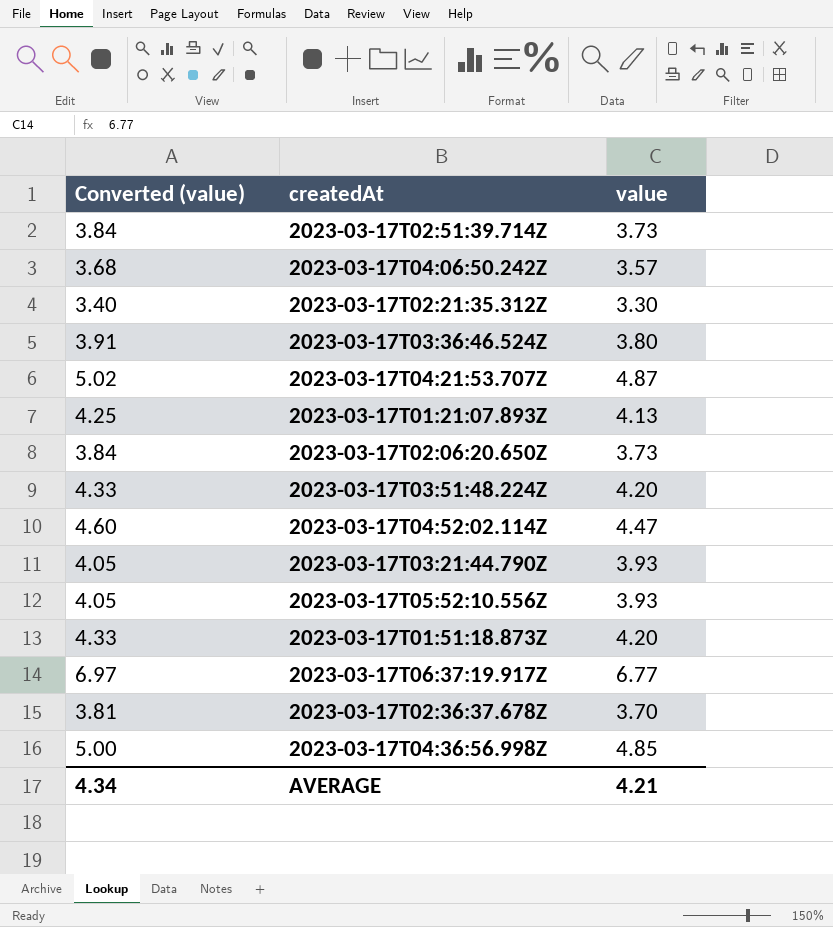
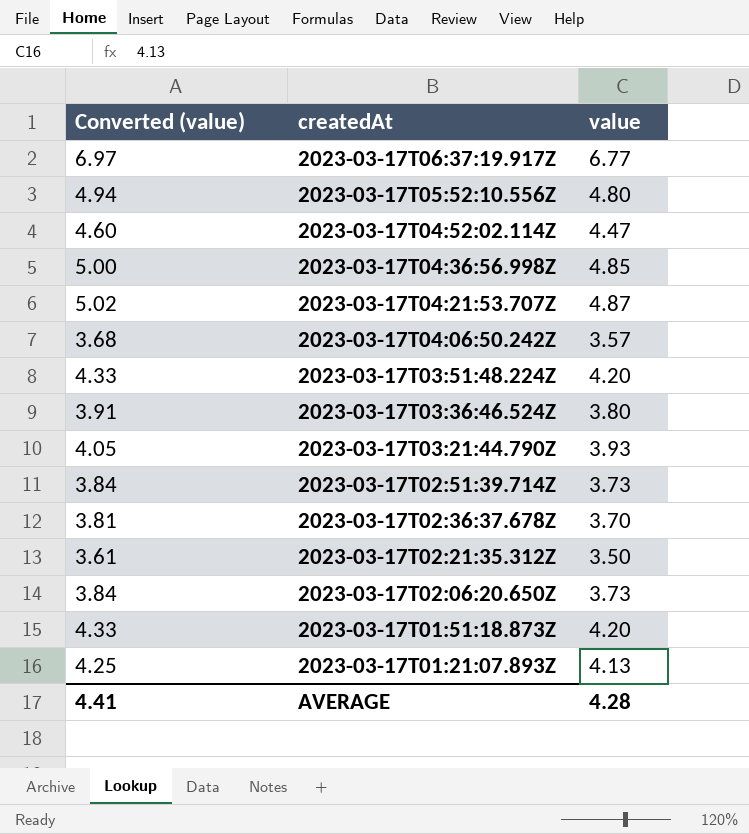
row order: none -> createdAt descending
2023-03-17T05:52:10.556Z | Converted (value): 4.05 -> 4.94
2023-03-17T05:52:10.556Z | value: 3.93 -> 4.80
2023-03-17T02:21:35.312Z | Converted (value): 3.40 -> 3.61
2023-03-17T02:21:35.312Z | value: 3.30 -> 3.50
AVERAGE | Converted (value): 4.34 -> 4.41
AVERAGE | value: 4.21 -> 4.28

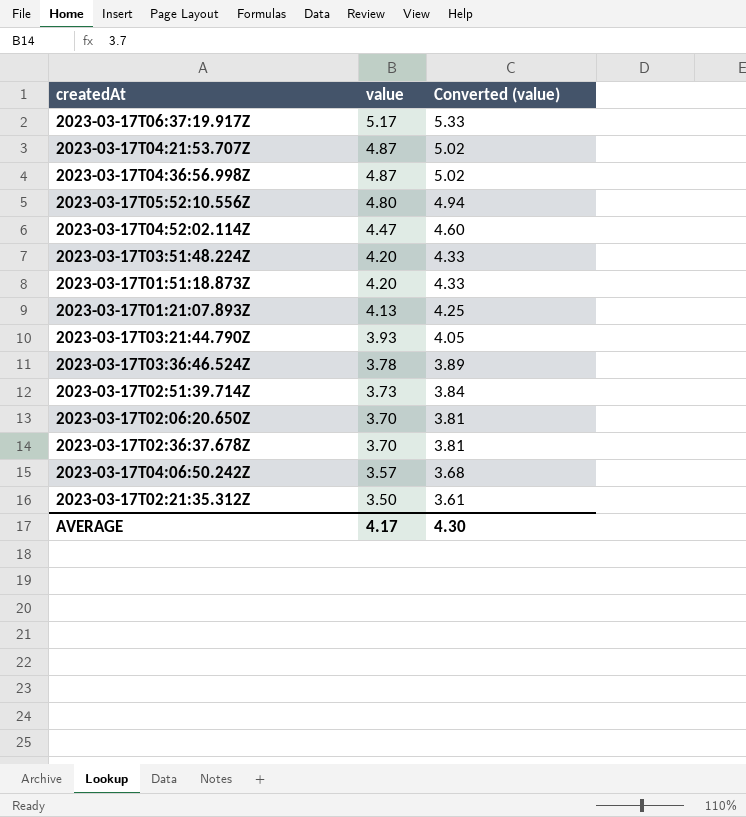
row order: createdAt descending -> value descending
column Converted (value) | position: 1 -> 3
2023-03-17T06:37:19.917Z | value: 6.77 -> 5.17
2023-03-17T06:37:19.917Z | Converted (value): 6.97 -> 5.33
2023-03-17T04:36:56.998Z | value: 4.85 -> 4.87
2023-03-17T04:36:56.998Z | Converted (value): 5.00 -> 5.02
2023-03-17T03:36:46.524Z | value: 3.80 -> 3.78
2023-03-17T03:36:46.524Z | Converted (value): 3.91 -> 3.89
2023-03-17T02:06:20.650Z | value: 3.73 -> 3.70
2023-03-17T02:06:20.650Z | Converted (value): 3.84 -> 3.81
AVERAGE | value: 4.28 -> 4.17
AVERAGE | Converted (value): 4.41 -> 4.30

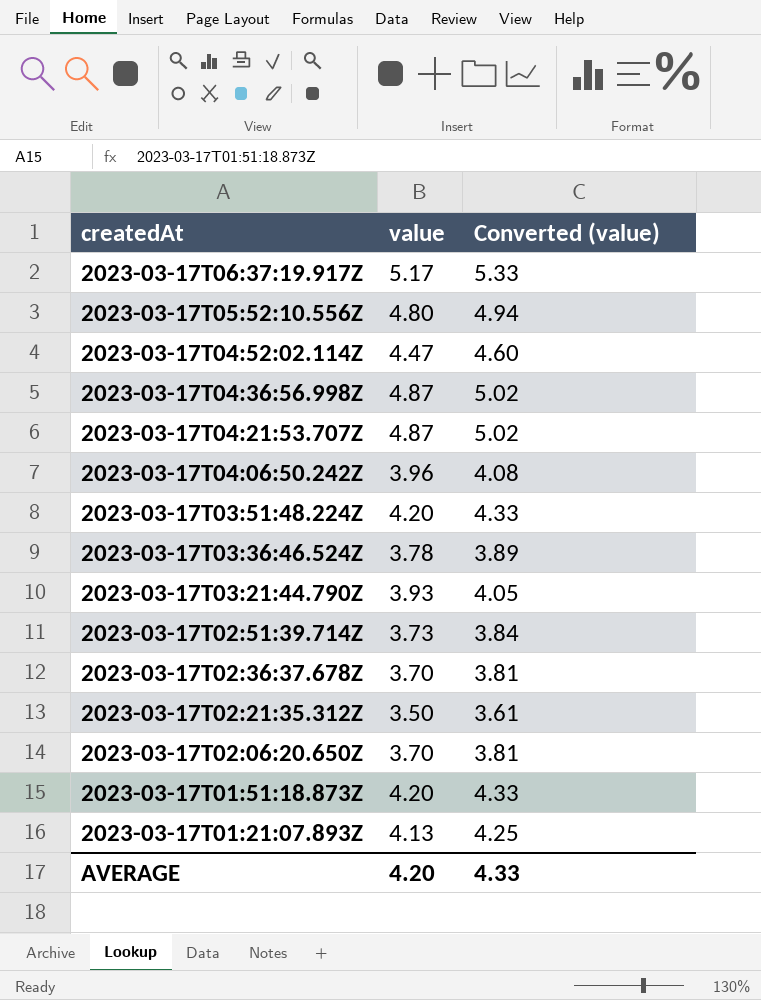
row order: value descending -> createdAt descending
2023-03-17T04:06:50.242Z | value: 3.57 -> 3.96
2023-03-17T04:06:50.242Z | Converted (value): 3.68 -> 4.08
AVERAGE | value: 4.17 -> 4.20
AVERAGE | Converted (value): 4.30 -> 4.33

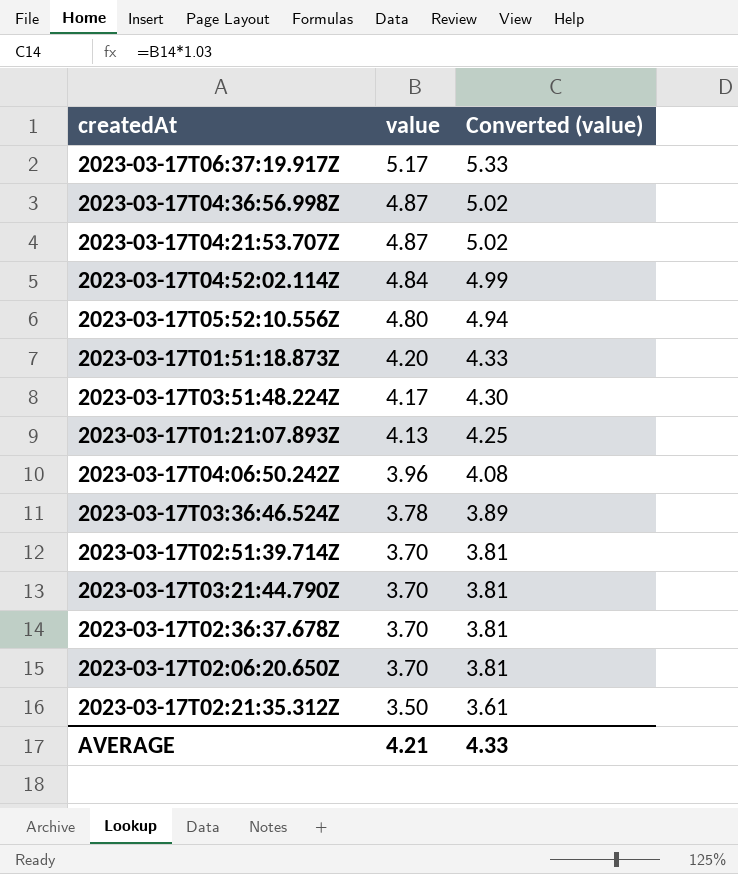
row order: createdAt descending -> value descending
2023-03-17T04:52:02.114Z | value: 4.47 -> 4.84
2023-03-17T04:52:02.114Z | Converted (value): 4.60 -> 4.99
2023-03-17T03:51:48.224Z | value: 4.20 -> 4.17
2023-03-17T03:51:48.224Z | Converted (value): 4.33 -> 4.30
2023-03-17T02:51:39.714Z | value: 3.73 -> 3.70
2023-03-17T02:51:39.714Z | Converted (value): 3.84 -> 3.81
2023-03-17T03:21:44.790Z | value: 3.93 -> 3.70
2023-03-17T03:21:44.790Z | Converted (value): 4.05 -> 3.81
AVERAGE | value: 4.20 -> 4.21

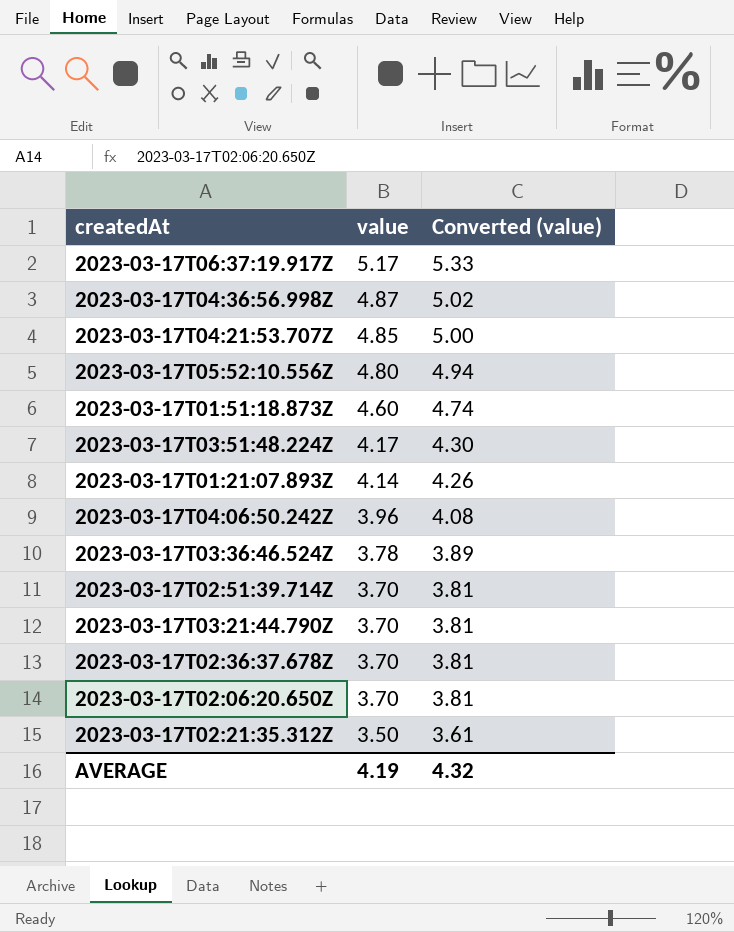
row 2023-03-17T04:52:02.114Z: 4.84 | 4.99 -> none
2023-03-17T04:21:53.707Z | value: 4.87 -> 4.85
2023-03-17T04:21:53.707Z | Converted (value): 5.02 -> 5.00
2023-03-17T01:51:18.873Z | value: 4.20 -> 4.60
2023-03-17T01:51:18.873Z | Converted (value): 4.33 -> 4.74
2023-03-17T01:21:07.893Z | value: 4.13 -> 4.14
2023-03-17T01:21:07.893Z | Converted (value): 4.25 -> 4.26
AVERAGE | value: 4.21 -> 4.19
AVERAGE | Converted (value): 4.33 -> 4.32

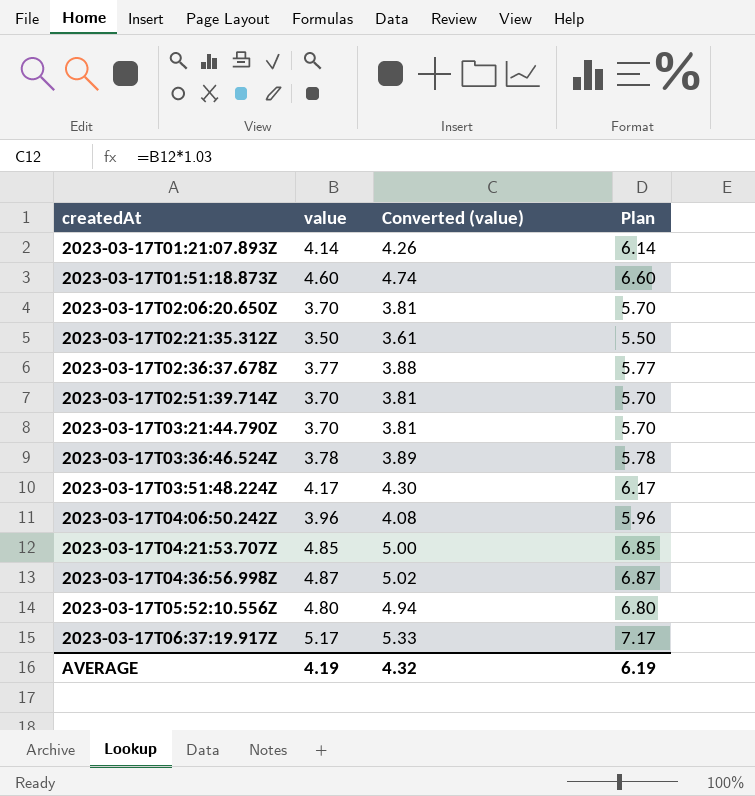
row order: value descending -> createdAt ascending
column Plan | formula: none -> [value] + 2
2023-03-17T02:36:37.678Z | value: 3.70 -> 3.77
2023-03-17T02:36:37.678Z | Converted (value): 3.81 -> 3.88

